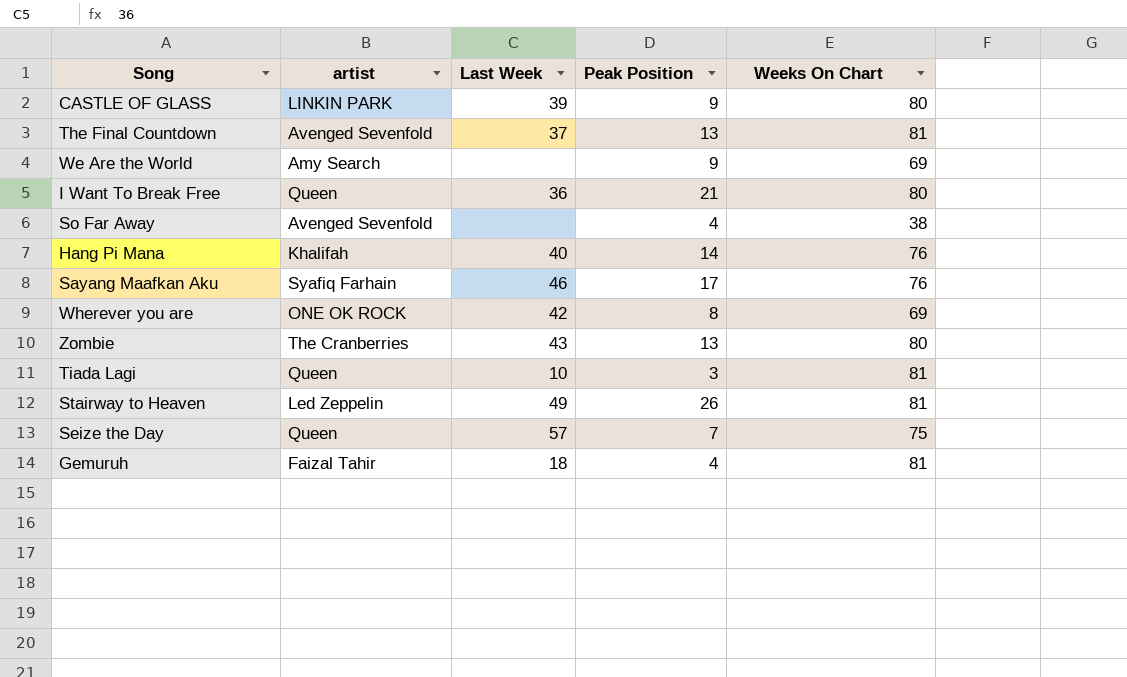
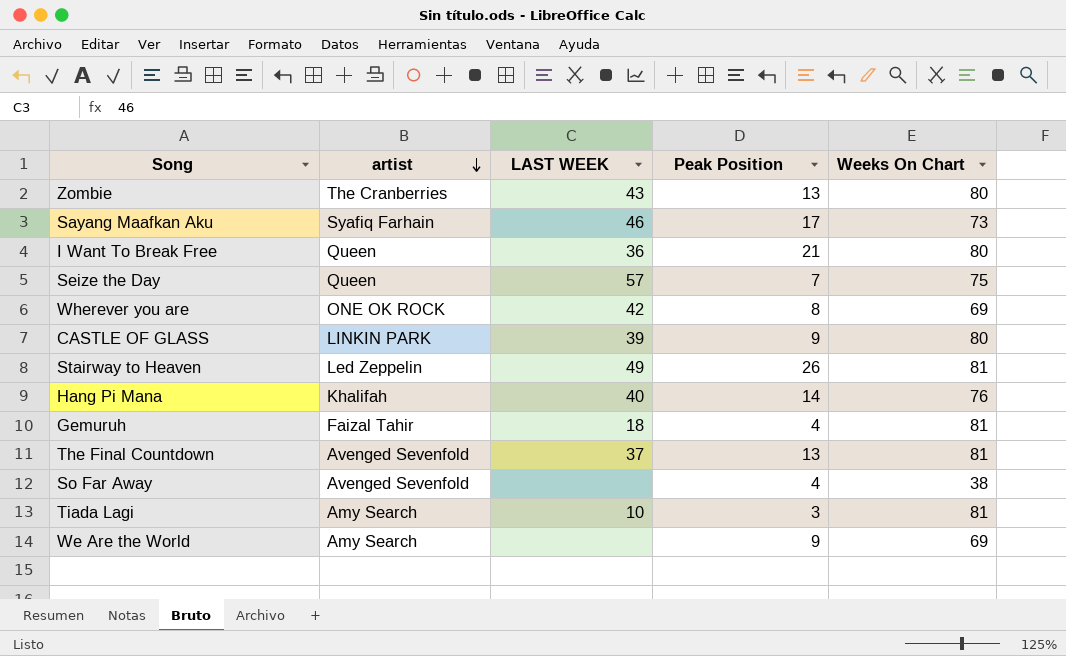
row order: none -> artist descending
column name: Last Week -> LAST WEEK
Sayang Maafkan Aku | Weeks On Chart: 76 -> 73
Tiada Lagi | artist: Queen -> Amy Search

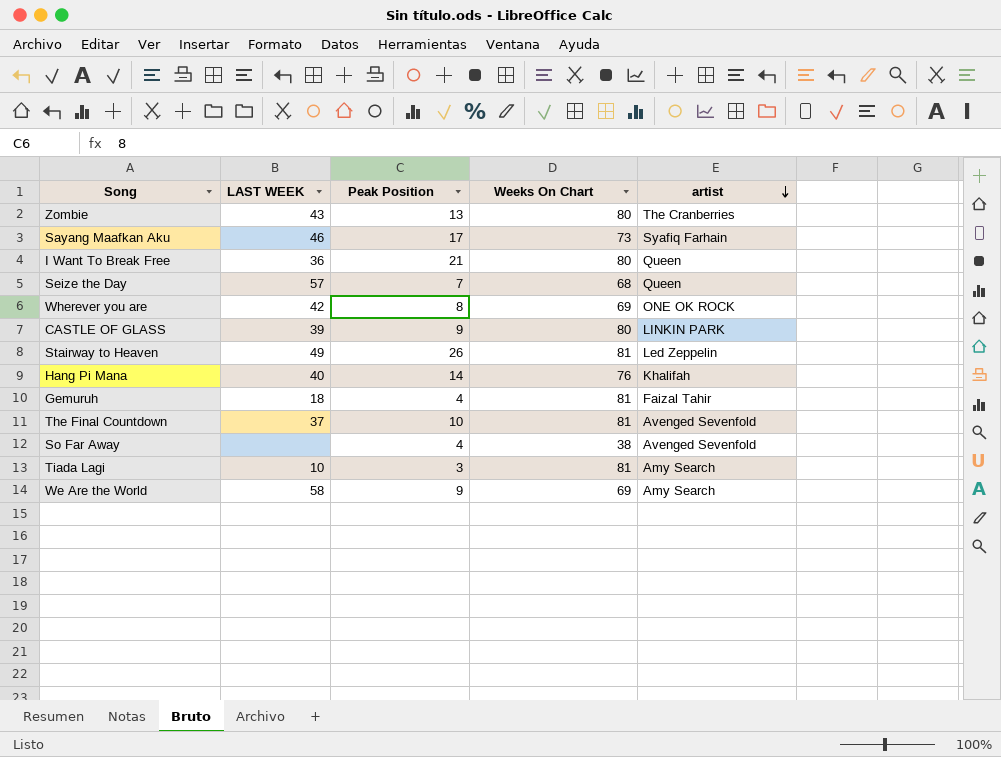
column artist | position: 2 -> 5
Seize the Day | Weeks On Chart: 75 -> 68
The Final Countdown | Peak Position: 13 -> 10
We Are the World | LAST WEEK: none -> 58

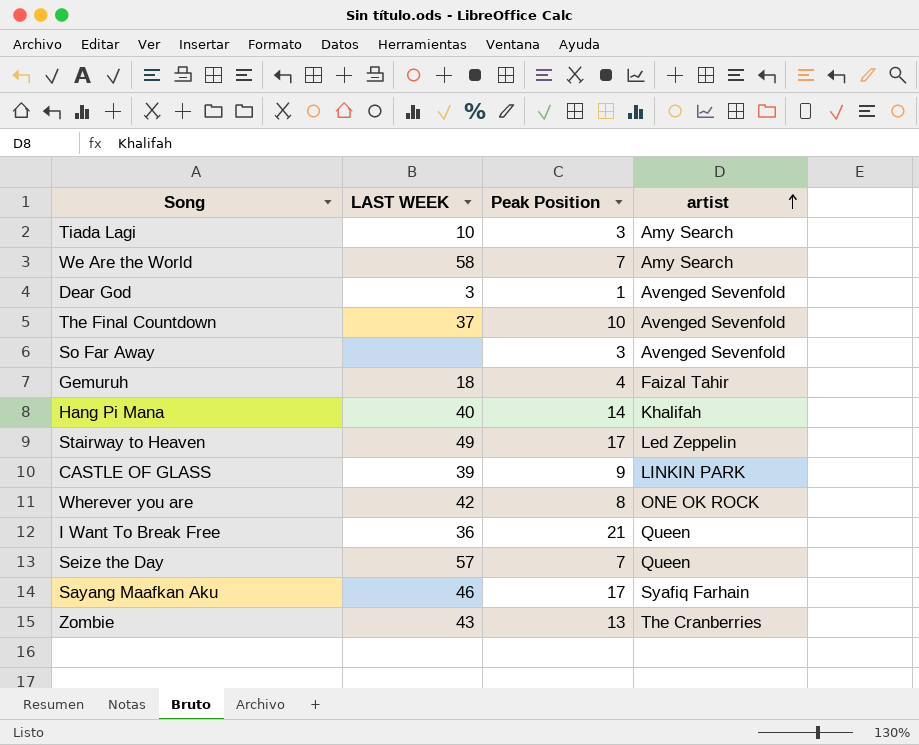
row order: artist descending -> artist ascending
column Weeks On Chart | position: 4 -> none
We Are the World | Peak Position: 9 -> 7
row Dear God: none -> 3 | 1 | Avenged Sevenfold
So Far Away | Peak Position: 4 -> 3
Stairway to Heaven | Peak Position: 26 -> 17

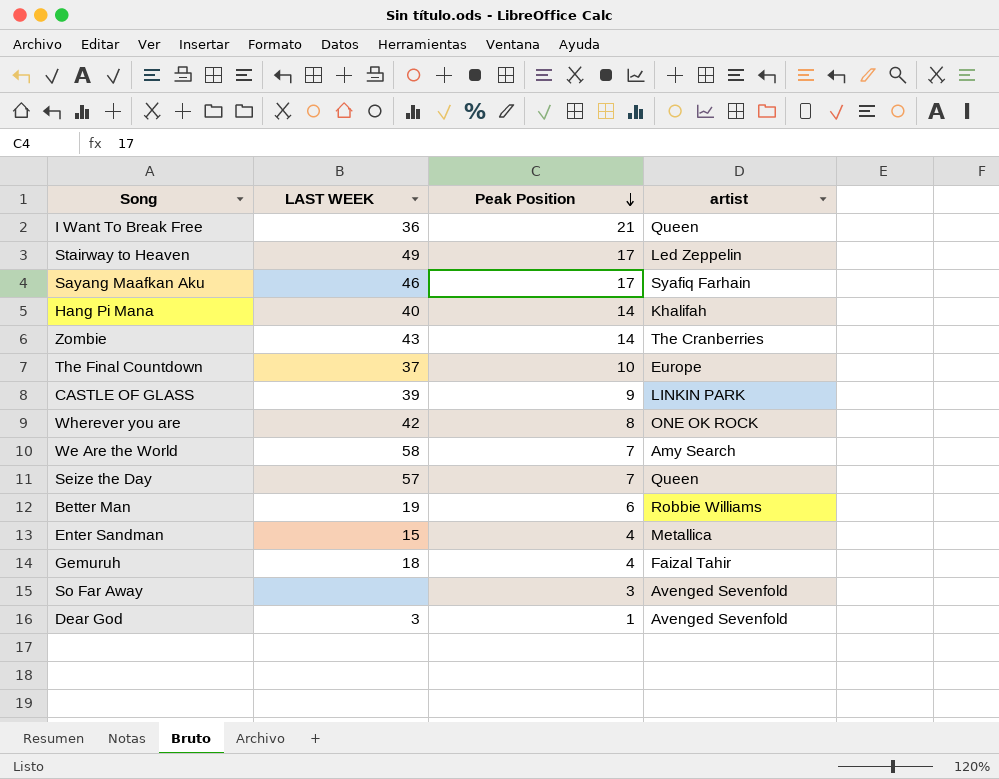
row order: artist ascending -> Peak Position descending
row Tiada Lagi: 10 | 3 | Amy Search -> none
Zombie | Peak Position: 13 -> 14
The Final Countdown | artist: Avenged Sevenfold -> Europe
row Better Man: none -> 19 | 6 | Robbie Williams
row Enter Sandman: none -> 15 | 4 | Metallica

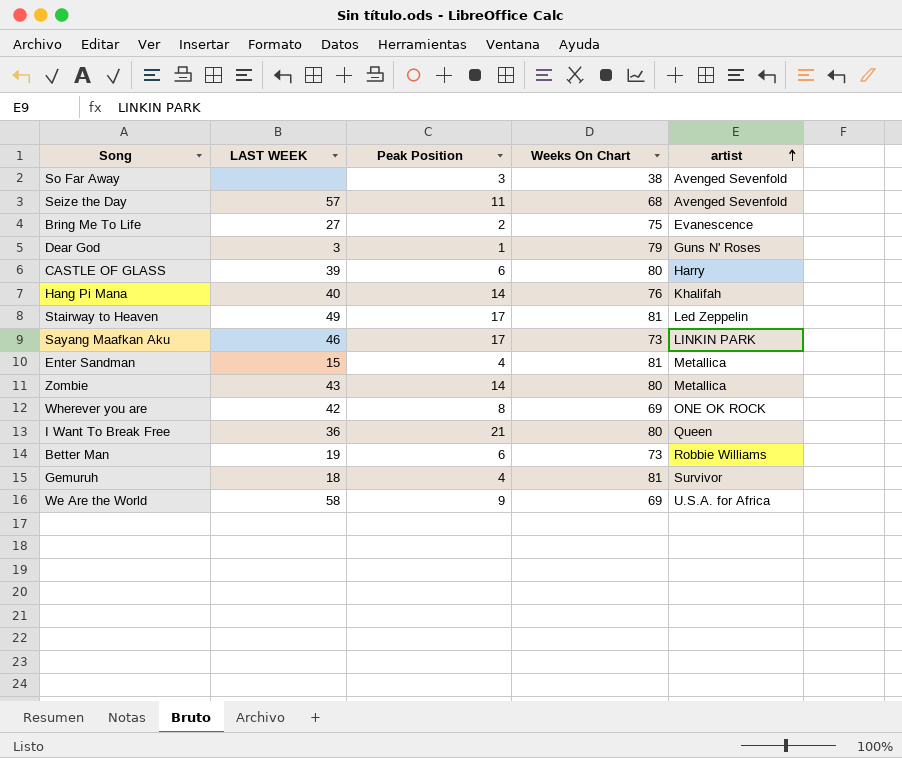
row order: Peak Position descending -> artist ascending
column Weeks On Chart | position: none -> 4
row The Final Countdown: 37 | 10 | Europe -> none
Seize the Day | Peak Position: 7 -> 11
Seize the Day | artist: Queen -> Avenged Sevenfold
row Bring Me To Life: none -> 27 | 2 | 75 | Evanescence
Dear God | artist: Avenged Sevenfold -> Guns N' Roses
CASTLE OF GLASS | Peak Position: 9 -> 6
CASTLE OF GLASS | artist: LINKIN PARK -> Harry
Sayang Maafkan Aku | artist: Syafiq Farhain -> LINKIN PARK
Zombie | artist: The Cranberries -> Metallica
Gemuruh | artist: Faizal Tahir -> Survivor
We Are the World | Peak Position: 7 -> 9
We Are the World | artist: Amy Search -> U.S.A. for Africa

